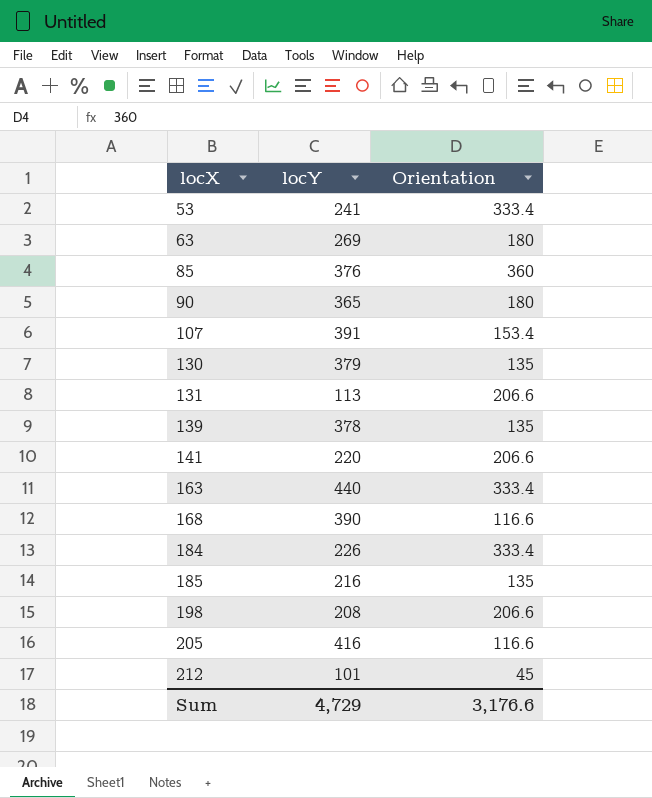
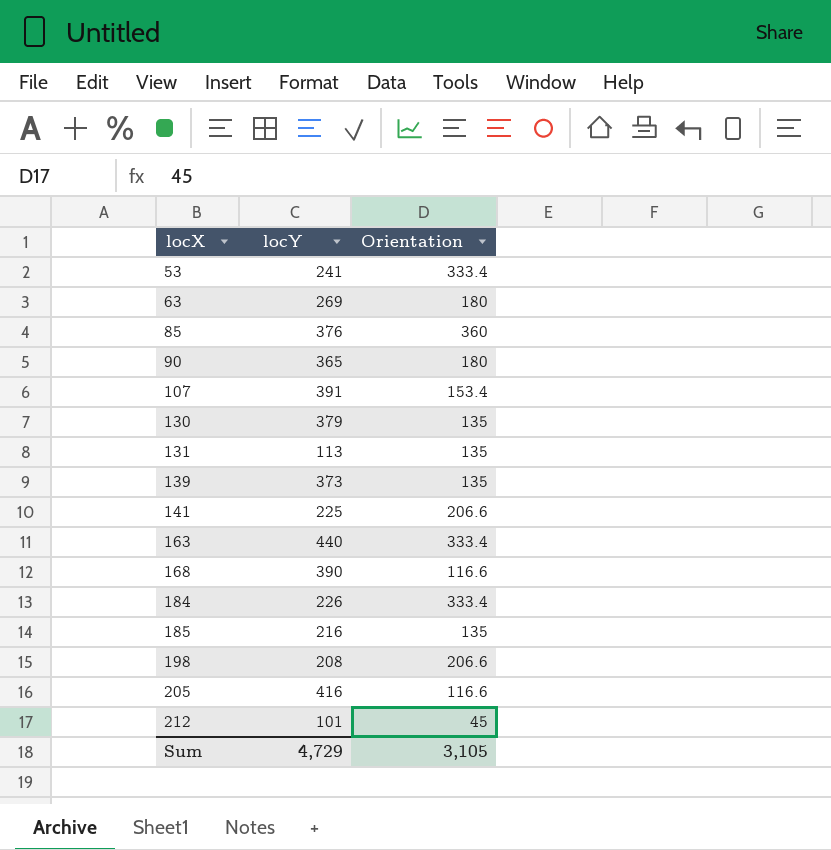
131 | Orientation: 206.6 -> 135
139 | locY: 378 -> 373
141 | locY: 220 -> 225
Sum | Orientation: 3,176.6 -> 3,105

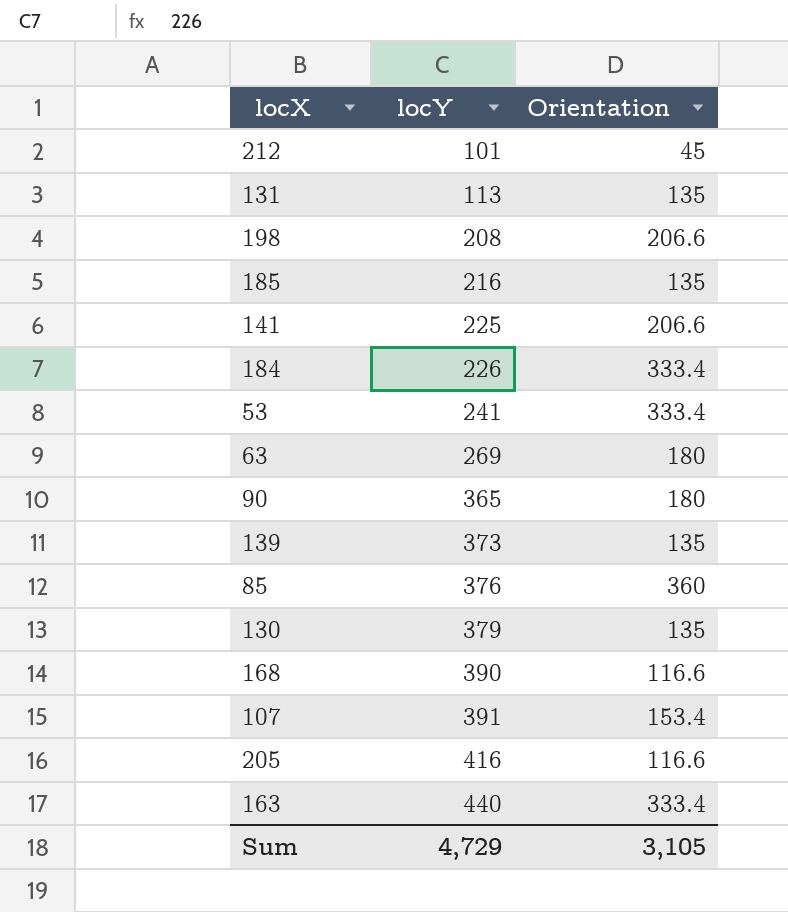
row order: locX ascending -> locY ascending

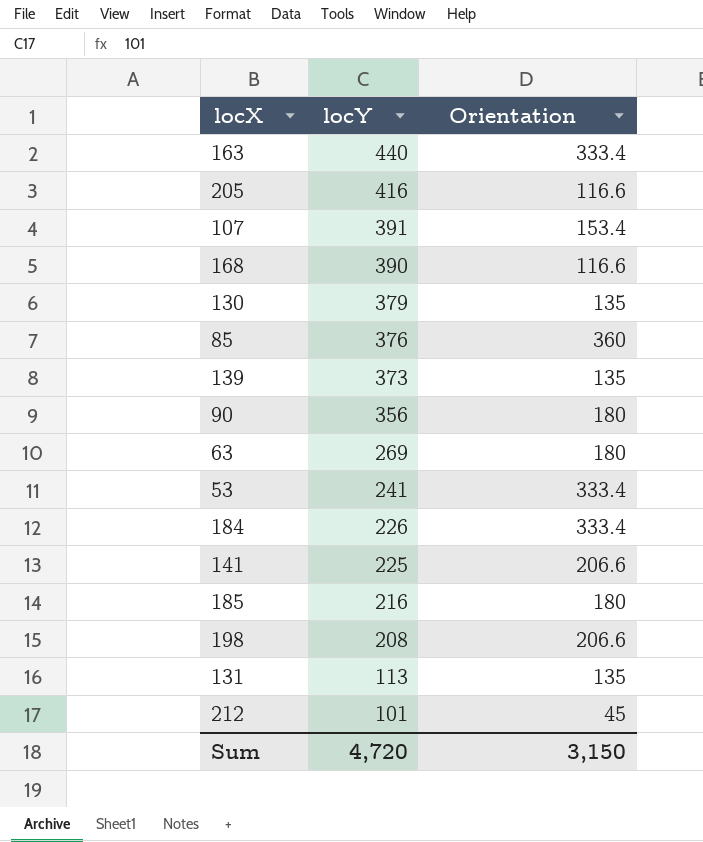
row order: locY ascending -> locY descending
90 | locY: 365 -> 356
185 | Orientation: 135 -> 180
Sum | locY: 4,729 -> 4,720
Sum | Orientation: 3,105 -> 3,150

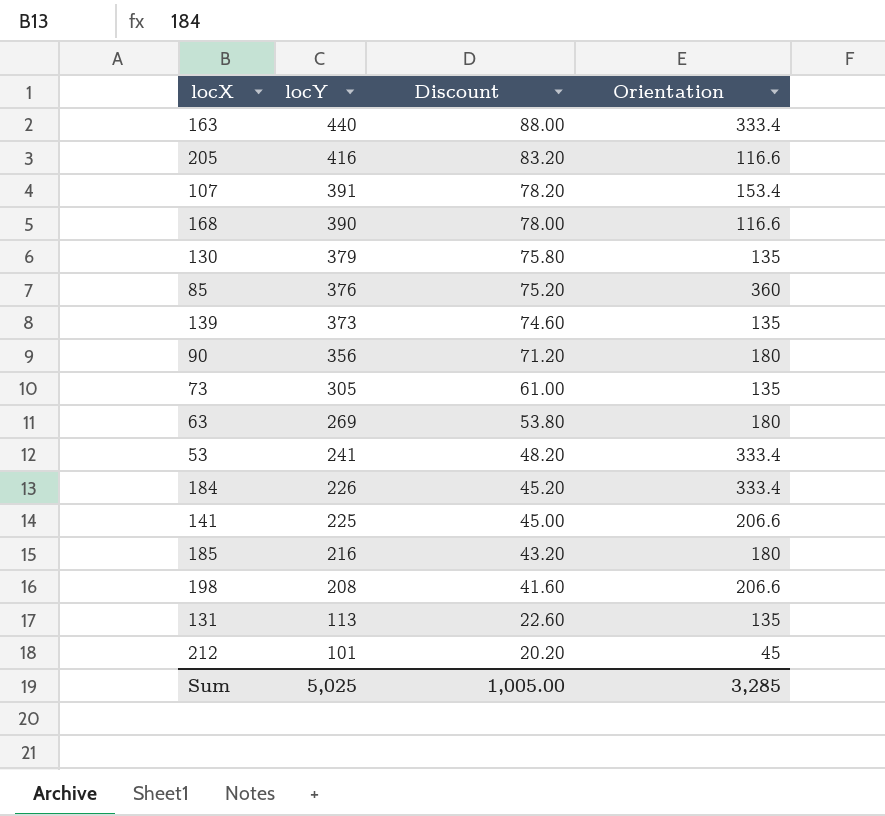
column Discount | formula: none -> [locY] * 0.2
row 73: none -> 305 | 61.00 | 135
Sum | locY: 4,720 -> 5,025
Sum | Orientation: 3,150 -> 3,285

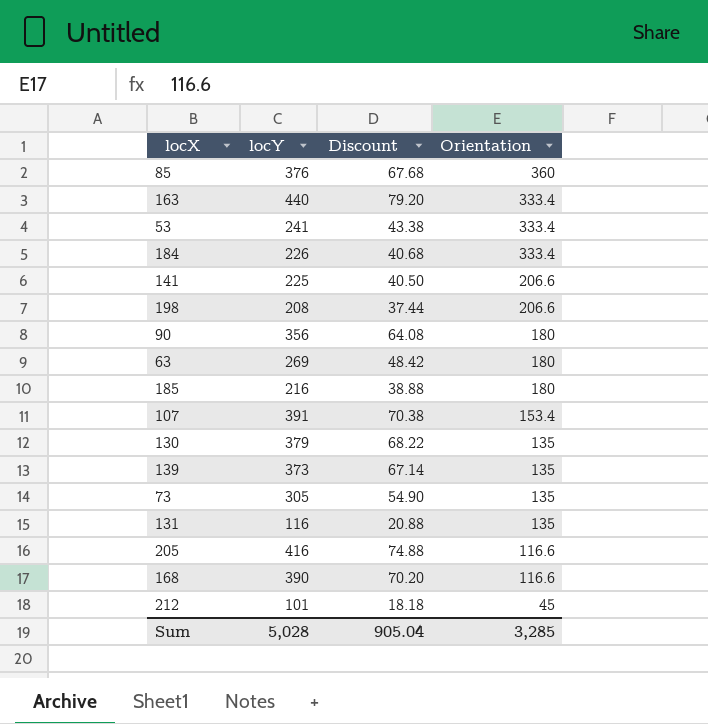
row order: locY descending -> Orientation descending
column Discount | formula: [locY] * 0.2 -> [locY] * 0.18
131 | locY: 113 -> 116
Sum | locY: 5,025 -> 5,028
Sum | Discount: 1,005.00 -> 905.04

